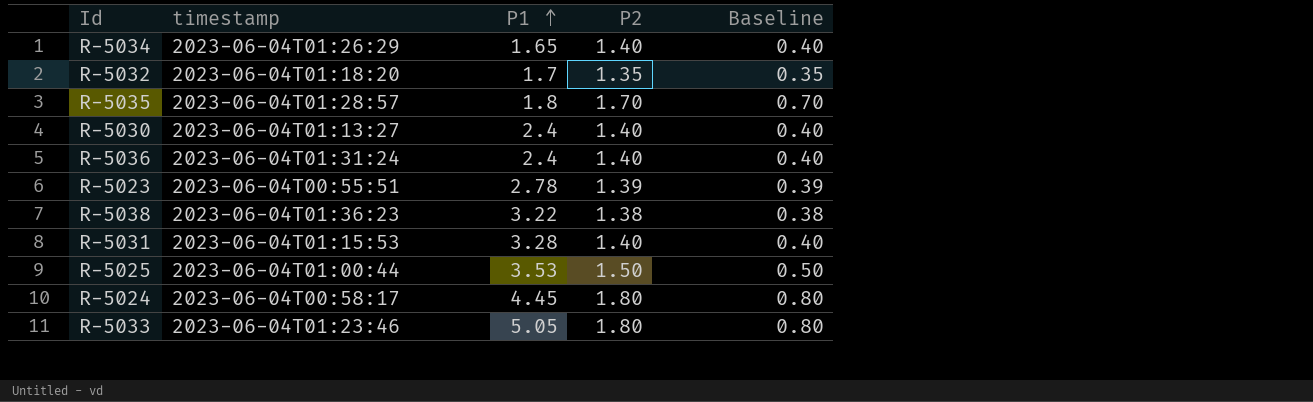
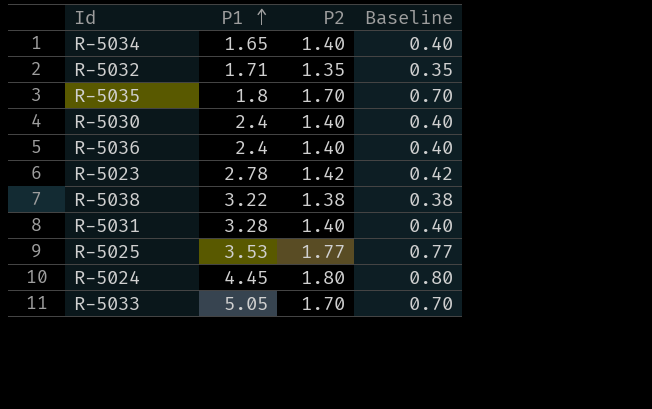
column timestamp | position: 2 -> none
R-5032 | P1: 1.7 -> 1.71
R-5023 | P2: 1.39 -> 1.42
R-5023 | Baseline: 0.39 -> 0.42
R-5025 | P2: 1.50 -> 1.77
R-5025 | Baseline: 0.50 -> 0.77
R-5033 | P2: 1.80 -> 1.70
R-5033 | Baseline: 0.80 -> 0.70

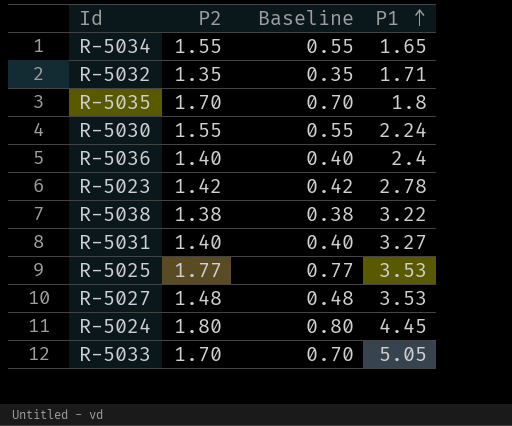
column P1 | position: 2 -> 4
R-5034 | P2: 1.40 -> 1.55
R-5034 | Baseline: 0.40 -> 0.55
R-5030 | P2: 1.40 -> 1.55
R-5030 | Baseline: 0.40 -> 0.55
R-5030 | P1: 2.4 -> 2.24
R-5031 | P1: 3.28 -> 3.27
row R-5027: none -> 1.48 | 0.48 | 3.53

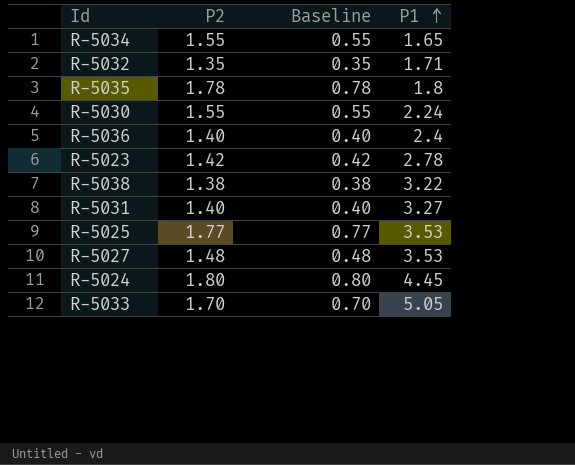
R-5035 | P2: 1.70 -> 1.78
R-5035 | Baseline: 0.70 -> 0.78

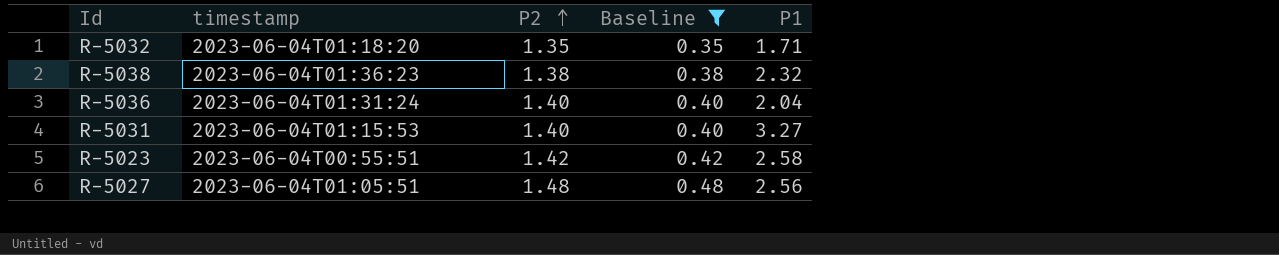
filter: none -> Baseline <= 0.48
row order: P1 ascending -> P2 ascending
column timestamp | position: none -> 2
R-5038 | P1: 3.22 -> 2.32
R-5036 | P1: 2.4 -> 2.04
R-5023 | P1: 2.78 -> 2.58
R-5027 | P1: 3.53 -> 2.56

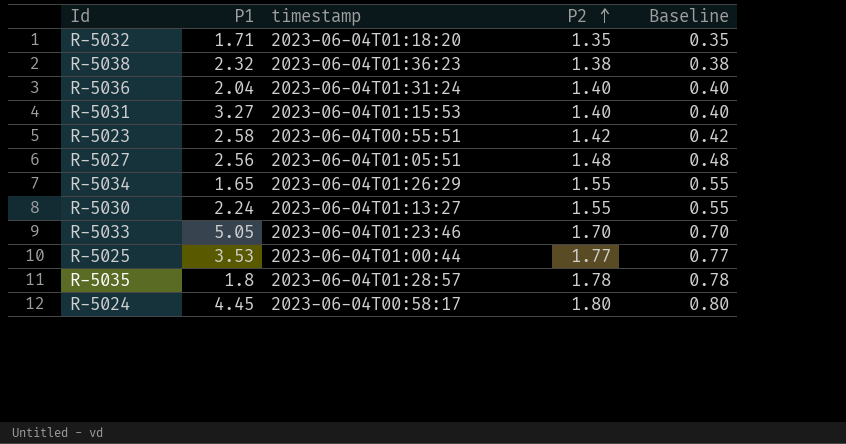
filter: Baseline <= 0.48 -> none
column P1 | position: 5 -> 2

